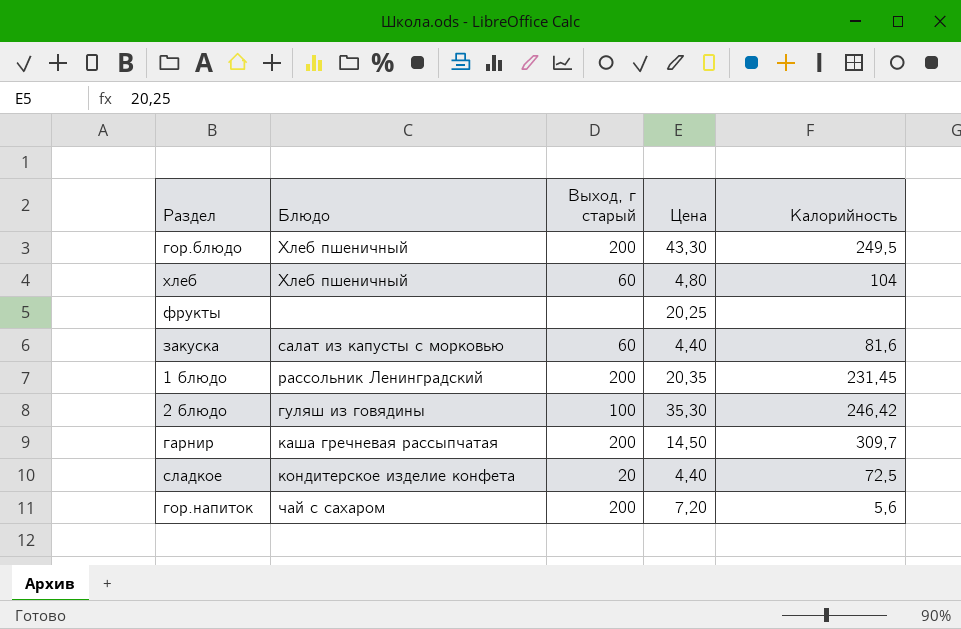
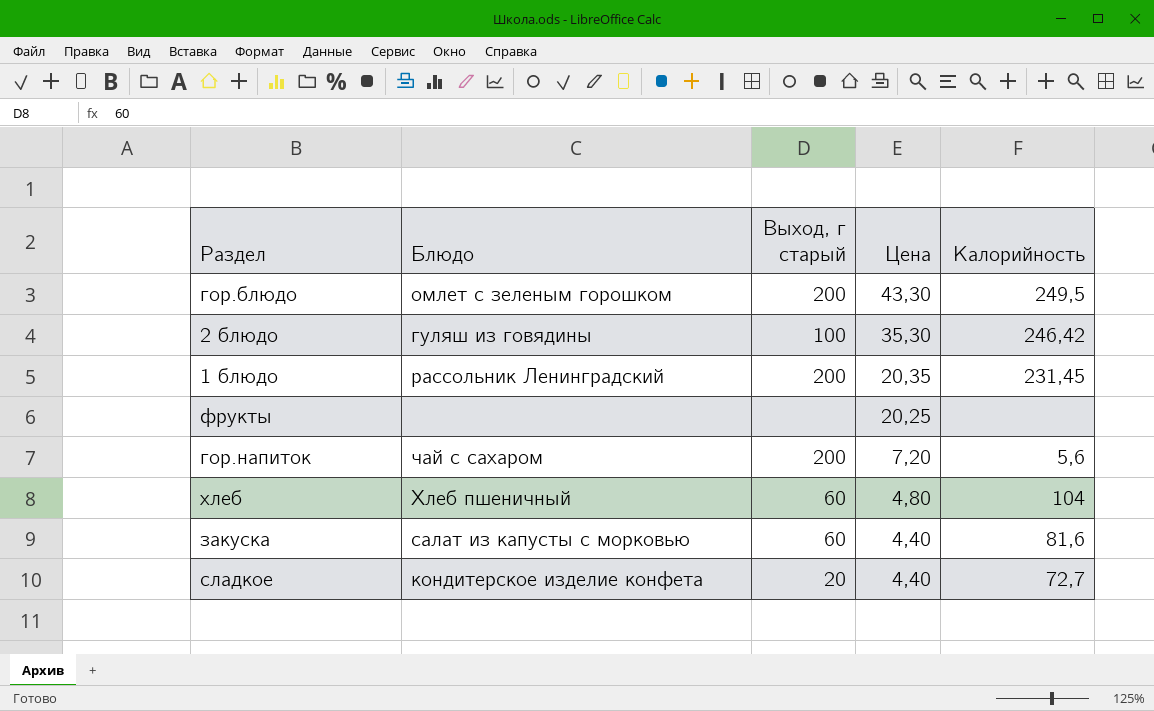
row order: none -> Цена descending
row гарнир: каша гречневая рассыпчатая | 200 | 14,50 | 309,7 -> none
гор.блюдо | Блюдо: Хлеб пшеничный -> омлет с зеленым горошком
сладкое | Калорийность: 72,5 -> 72,7

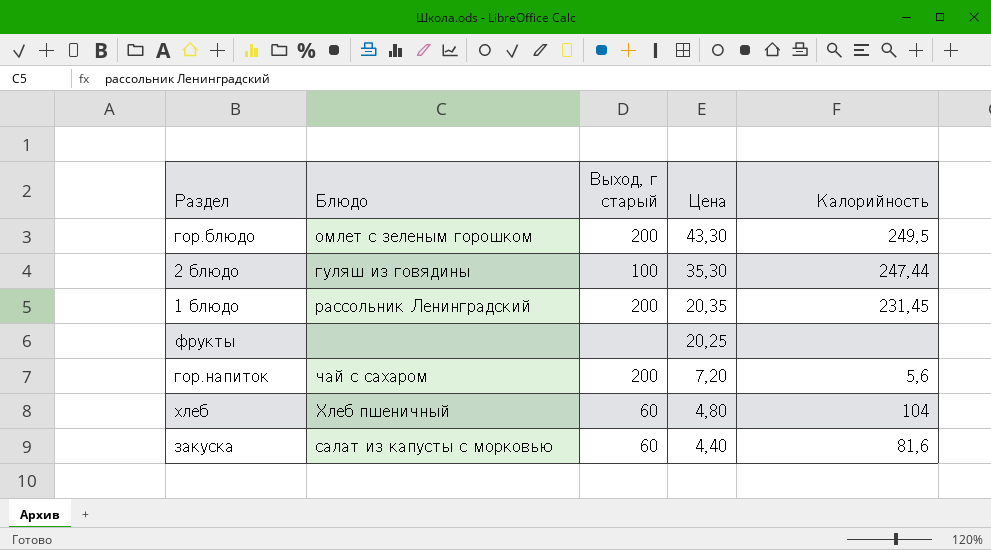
row сладкое: кондитерское изделие конфета | 20 | 4,40 | 72,7 -> none
2 блюдо | Калорийность: 246,42 -> 247,44

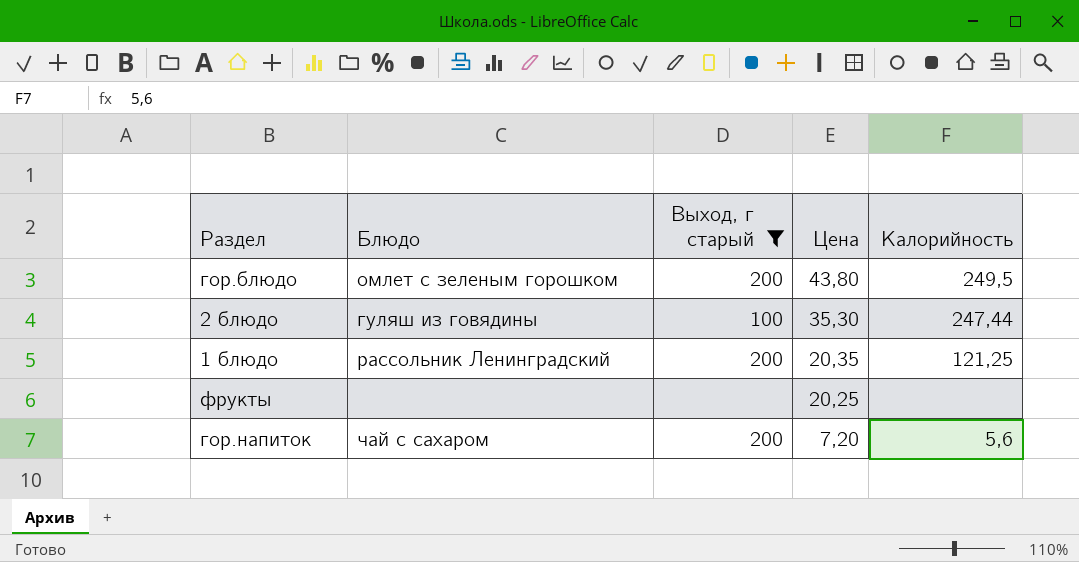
filter: none -> Выход, г старый != 60
гор.блюдо | Цена: 43,30 -> 43,80
1 блюдо | Калорийность: 231,45 -> 121,25

